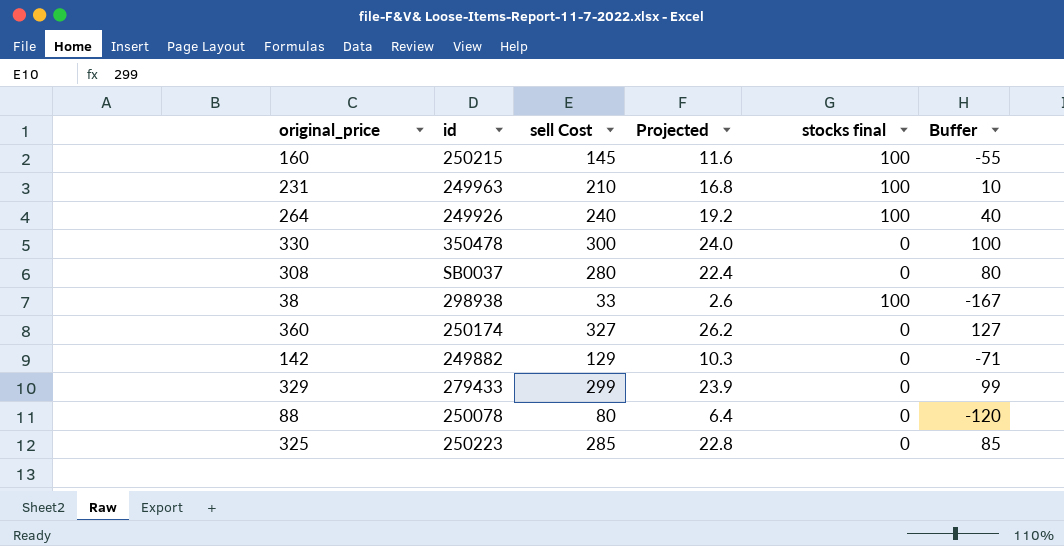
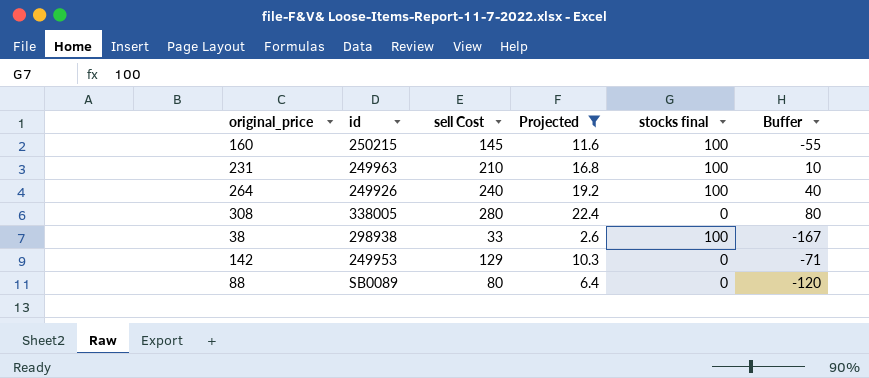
filter: none -> Projected <= 22.4
308 | id: SB0037 -> 338005
142 | id: 249882 -> 249953
88 | id: 250078 -> SB0089

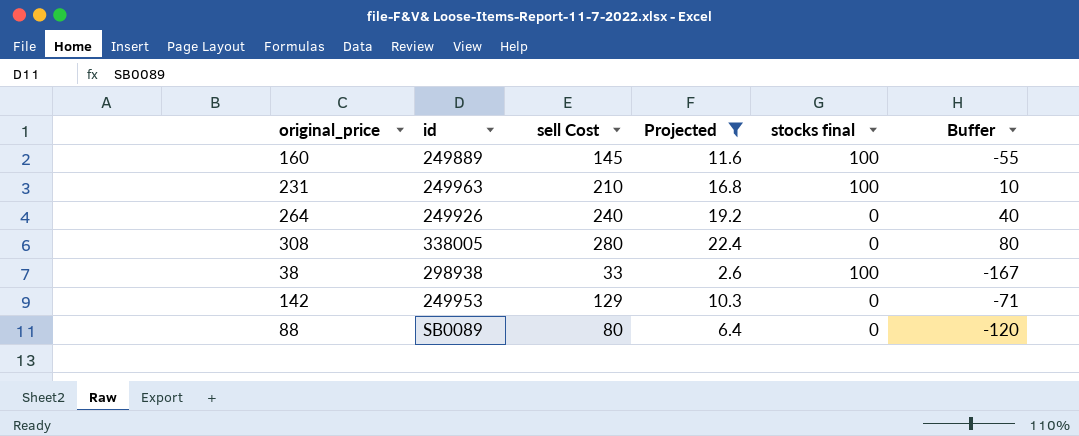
160 | id: 250215 -> 249889
264 | stocks final: 100 -> 0

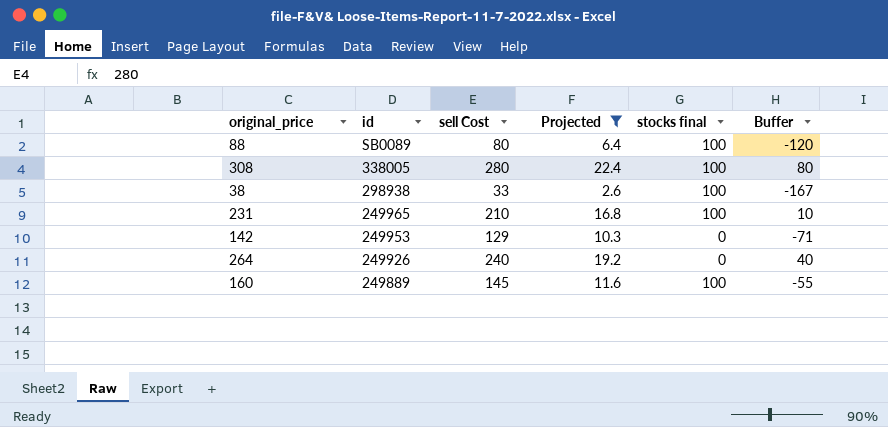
row order: none -> id descending
88 | stocks final: 0 -> 100
308 | stocks final: 0 -> 100
231 | id: 249963 -> 249965

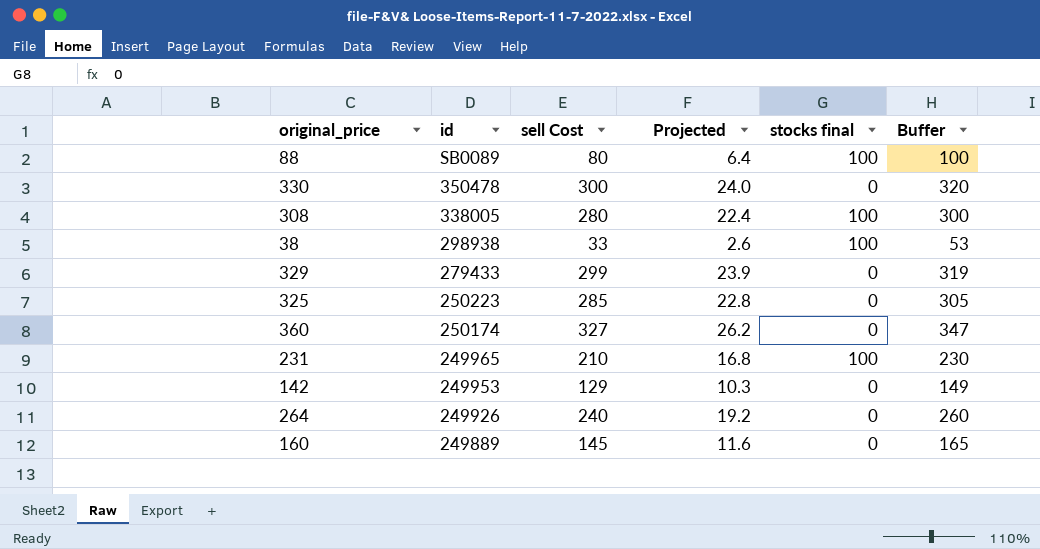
filter: Projected <= 22.4 -> none
column Buffer | formula: [sell Cost] - 200 -> [sell Cost] + 20
160 | stocks final: 100 -> 0

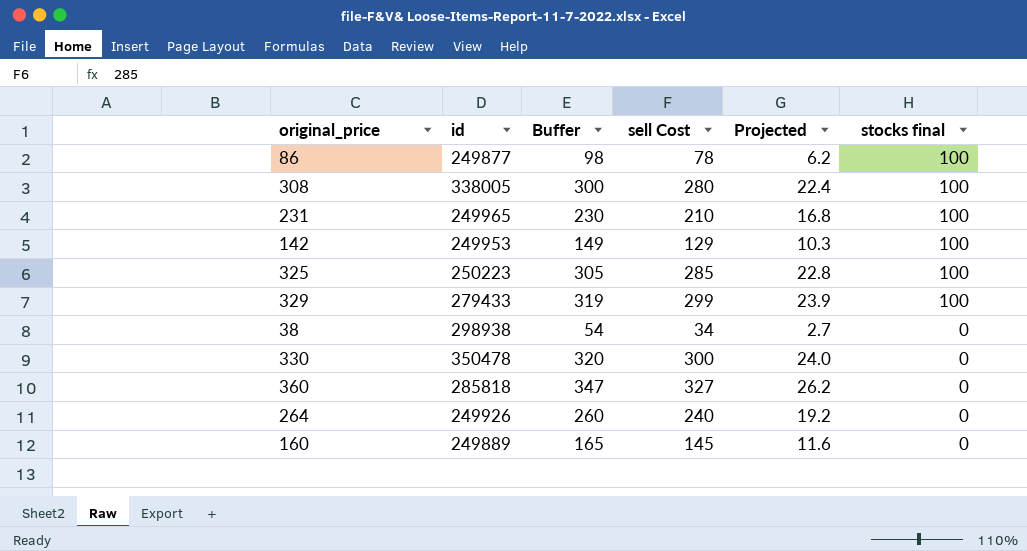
row order: id descending -> stocks final descending
column Buffer | position: 6 -> 3
row 88: SB0089 | 80 | 6.4 | 100 | 100 -> none
row 86: none -> 249877 | 98 | 78 | 6.2 | 100
142 | stocks final: 0 -> 100
325 | stocks final: 0 -> 100
329 | stocks final: 0 -> 100
38 | Buffer: 53 -> 54
38 | sell Cost: 33 -> 34
38 | Projected: 2.6 -> 2.7
38 | stocks final: 100 -> 0
360 | id: 250174 -> 285818

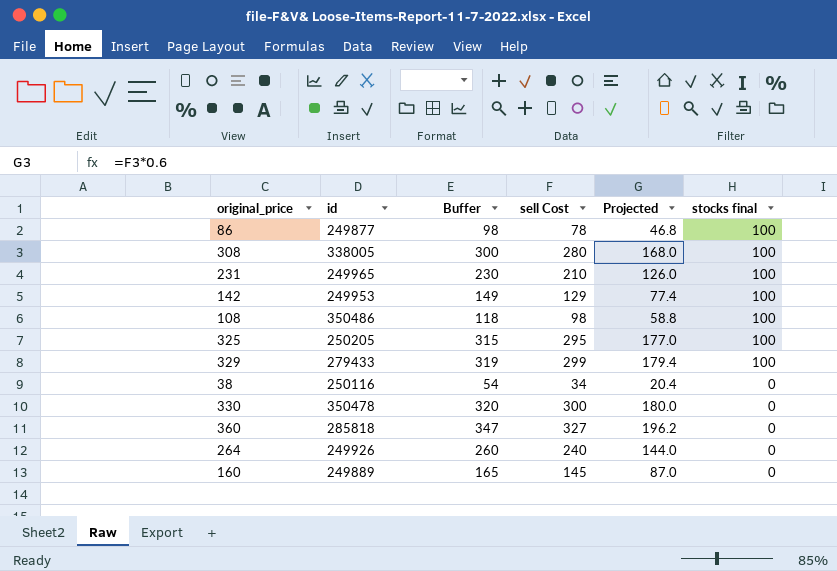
column Projected | formula: [sell Cost] * 0.08 -> [sell Cost] * 0.6
row 108: none -> 350486 | 118 | 98 | 58.8 | 100
325 | id: 250223 -> 250205
325 | Buffer: 305 -> 315
325 | sell Cost: 285 -> 295
38 | id: 298938 -> 250116

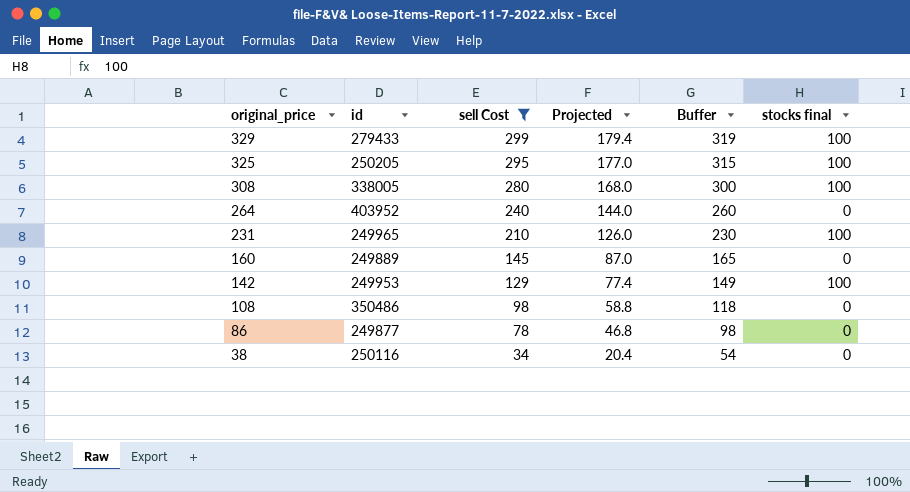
filter: none -> sell Cost <= 299
row order: stocks final descending -> original_price descending
column Buffer | position: 3 -> 5
264 | id: 249926 -> 403952
108 | stocks final: 100 -> 0
86 | stocks final: 100 -> 0

